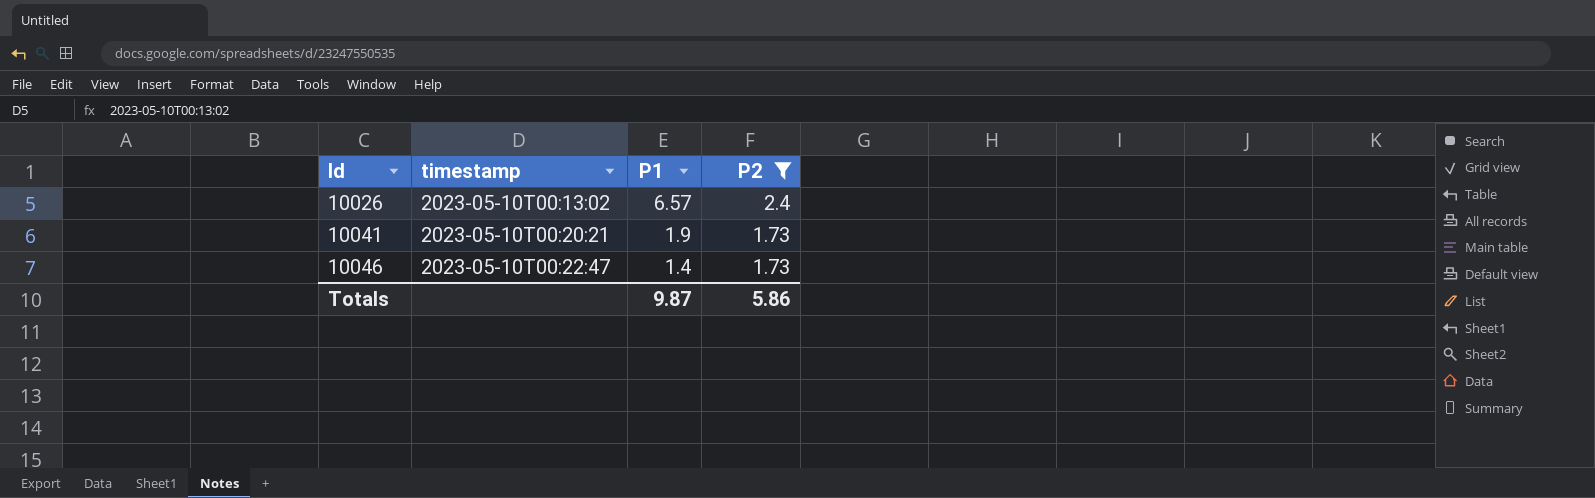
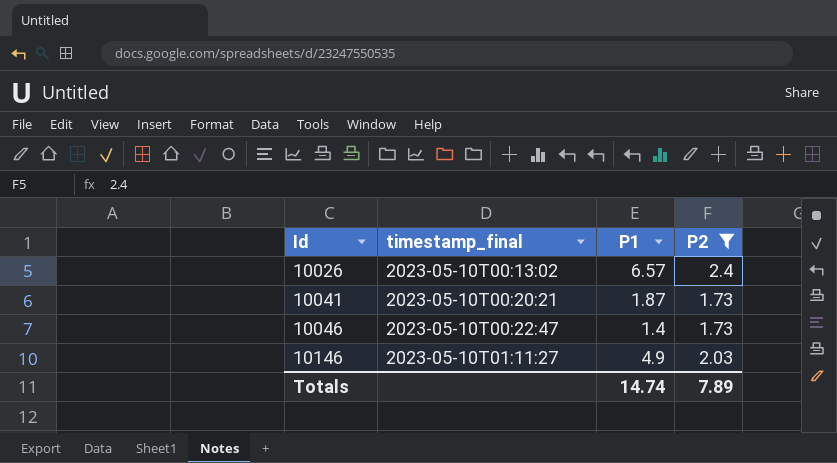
column name: timestamp -> timestamp_final
10041 | P1: 1.9 -> 1.87
row 10146: none -> 2023-05-10T01:11:27 | 4.9 | 2.03
Totals | P1: 9.87 -> 14.74
Totals | P2: 5.86 -> 7.89

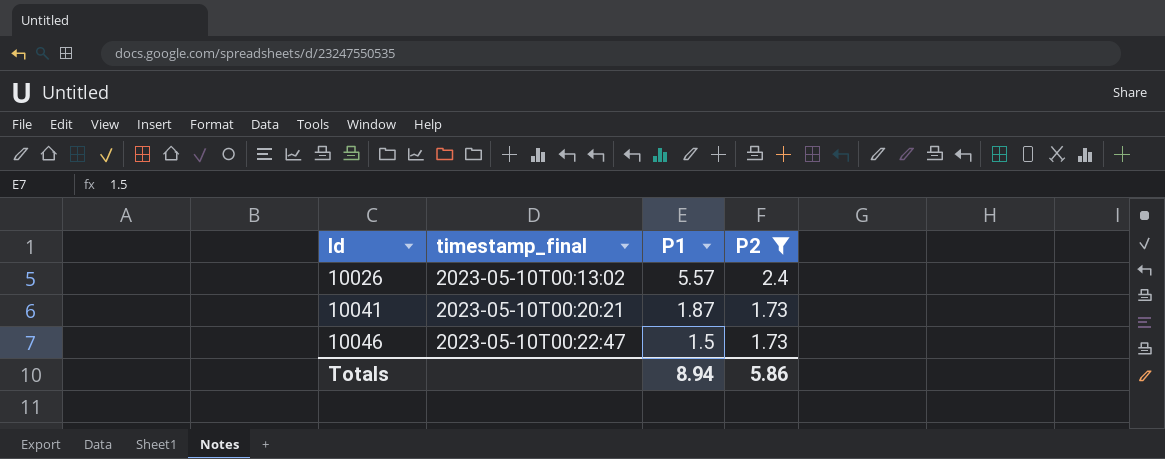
row 10146: 2023-05-10T01:11:27 | 4.9 | 2.03 -> none
10026 | P1: 6.57 -> 5.57
10046 | P1: 1.4 -> 1.5
Totals | P1: 14.74 -> 8.94
Totals | P2: 7.89 -> 5.86

